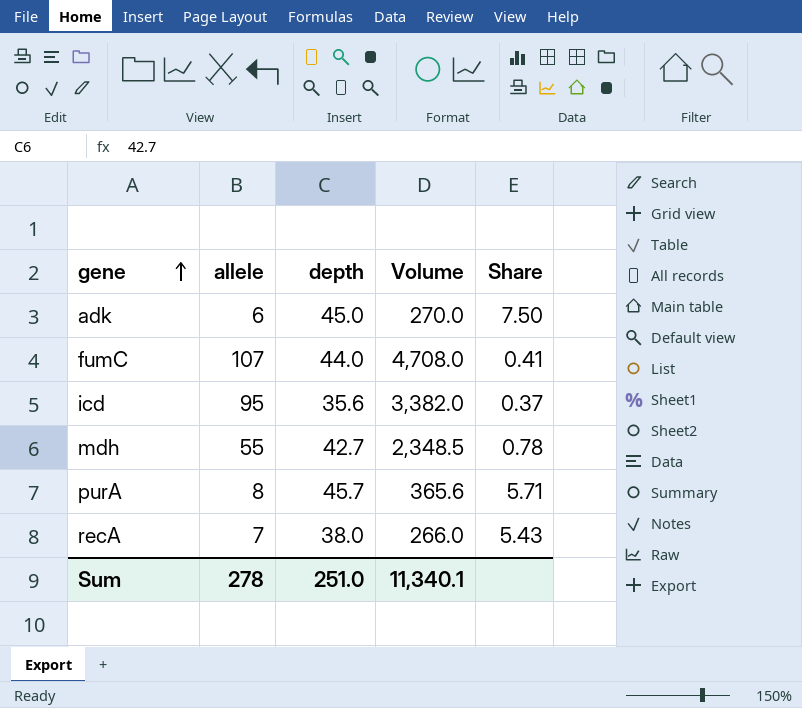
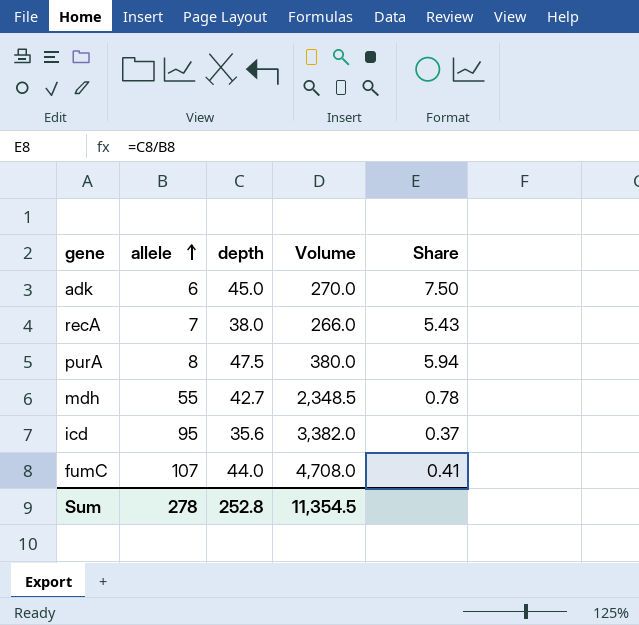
row order: gene ascending -> allele ascending
purA | depth: 45.7 -> 47.5
purA | Volume: 365.6 -> 380.0
purA | Share: 5.71 -> 5.94
Sum | depth: 251.0 -> 252.8
Sum | Volume: 11,340.1 -> 11,354.5

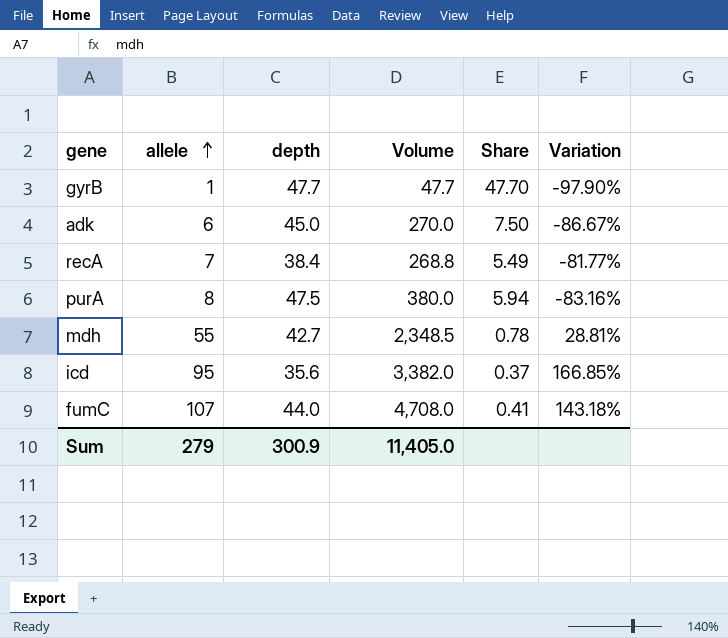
column Variation | formula: none -> ([allele] - [depth]) / [depth]
row gyrB: none -> 1 | 47.7 | 47.7 | 47.70 | -97.90%
recA | depth: 38.0 -> 38.4
recA | Volume: 266.0 -> 268.8
recA | Share: 5.43 -> 5.49
Sum | allele: 278 -> 279
Sum | depth: 252.8 -> 300.9
Sum | Volume: 11,354.5 -> 11,405.0

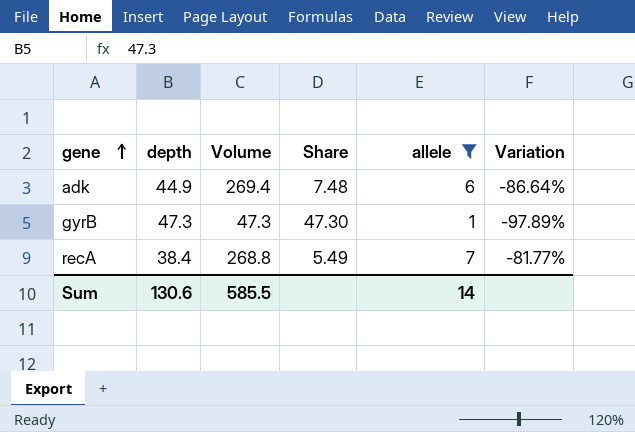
filter: none -> allele <= 7
row order: allele ascending -> gene ascending
column allele | position: 2 -> 5
adk | depth: 45.0 -> 44.9
adk | Volume: 270.0 -> 269.4
adk | Share: 7.50 -> 7.48
adk | Variation: -86.67% -> -86.64%
gyrB | depth: 47.7 -> 47.3
gyrB | Volume: 47.7 -> 47.3
gyrB | Share: 47.70 -> 47.30
gyrB | Variation: -97.90% -> -97.89%
Sum | depth: 300.9 -> 130.6
Sum | Volume: 11,405.0 -> 585.5
Sum | allele: 279 -> 14

